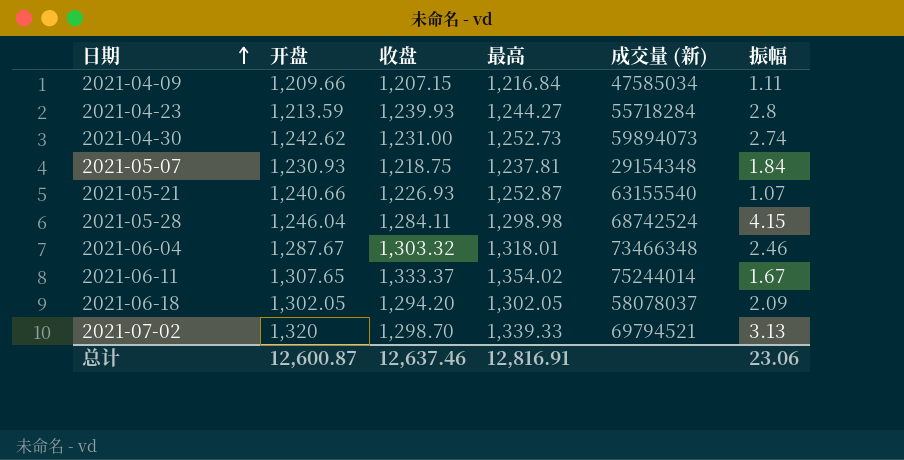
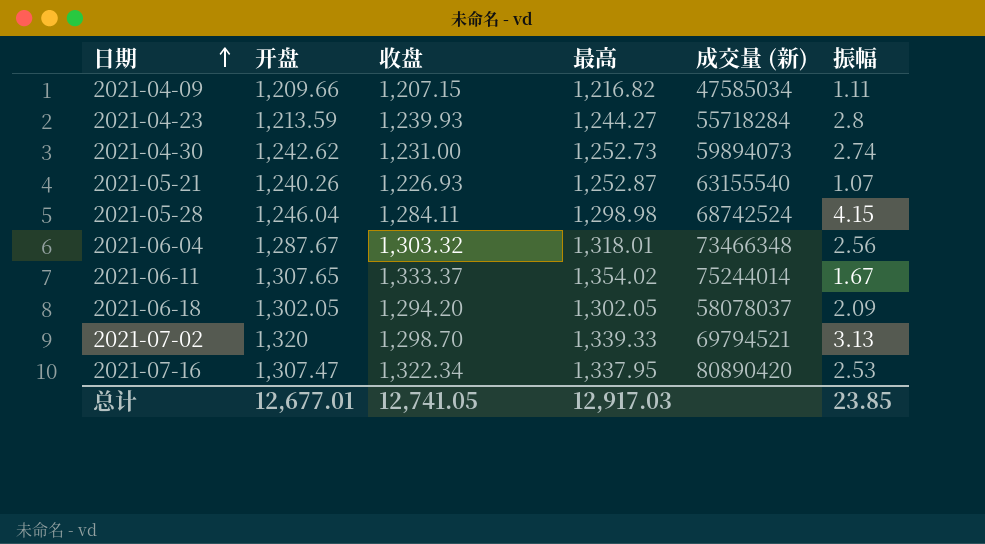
row 2021-05-07: 1,230.93 | 1,218.75 | 1,237.81 | 29154348 | 1.84 -> none
2021-04-09 | 最高: 1,216.84 -> 1,216.82
2021-05-21 | 开盘: 1,240.66 -> 1,240.26
2021-06-04 | 振幅: 2.46 -> 2.56
row 2021-07-16: none -> 1,307.47 | 1,322.34 | 1,337.95 | 80890420 | 2.53
总计 | 开盘: 12,600.87 -> 12,677.01
总计 | 收盘: 12,637.46 -> 12,741.05
总计 | 最高: 12,816.91 -> 12,917.03
总计 | 振幅: 23.06 -> 23.85

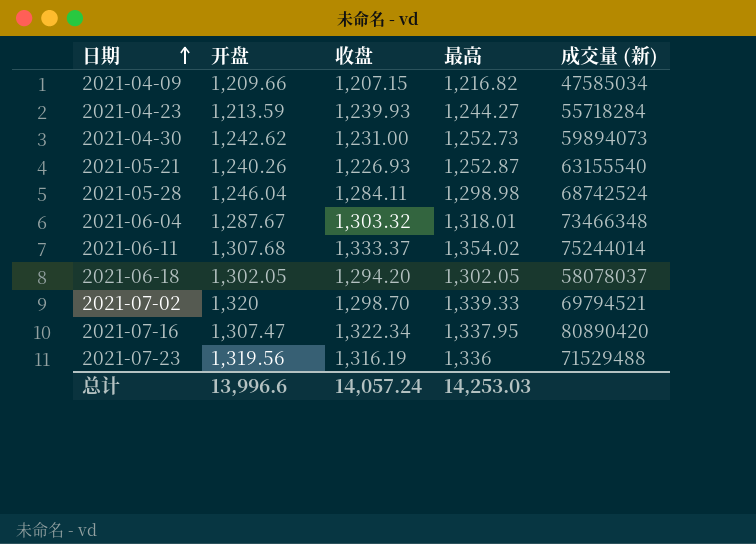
column 振幅 | position: 6 -> none
2021-06-11 | 开盘: 1,307.65 -> 1,307.68
row 2021-07-23: none -> 1,319.56 | 1,316.19 | 1,336 | 71529488
总计 | 开盘: 12,677.01 -> 13,996.6
总计 | 收盘: 12,741.05 -> 14,057.24
总计 | 最高: 12,917.03 -> 14,253.03

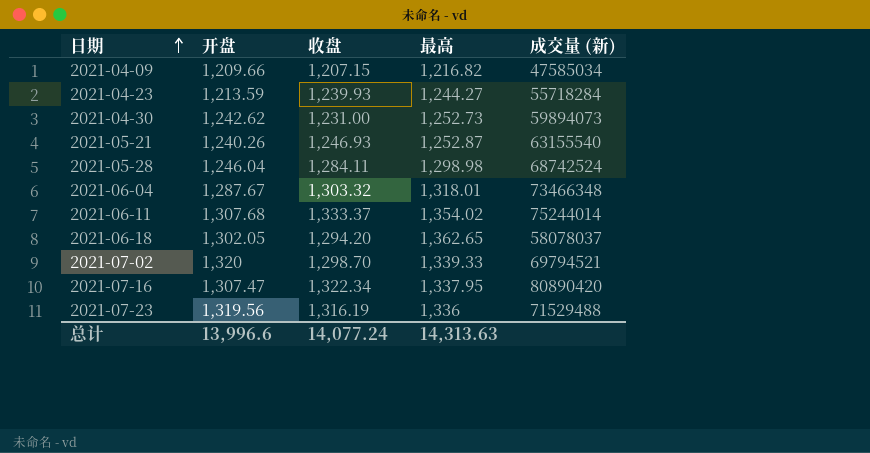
2021-05-21 | 收盘: 1,226.93 -> 1,246.93
2021-06-18 | 最高: 1,302.05 -> 1,362.65
总计 | 收盘: 14,057.24 -> 14,077.24
总计 | 最高: 14,253.03 -> 14,313.63

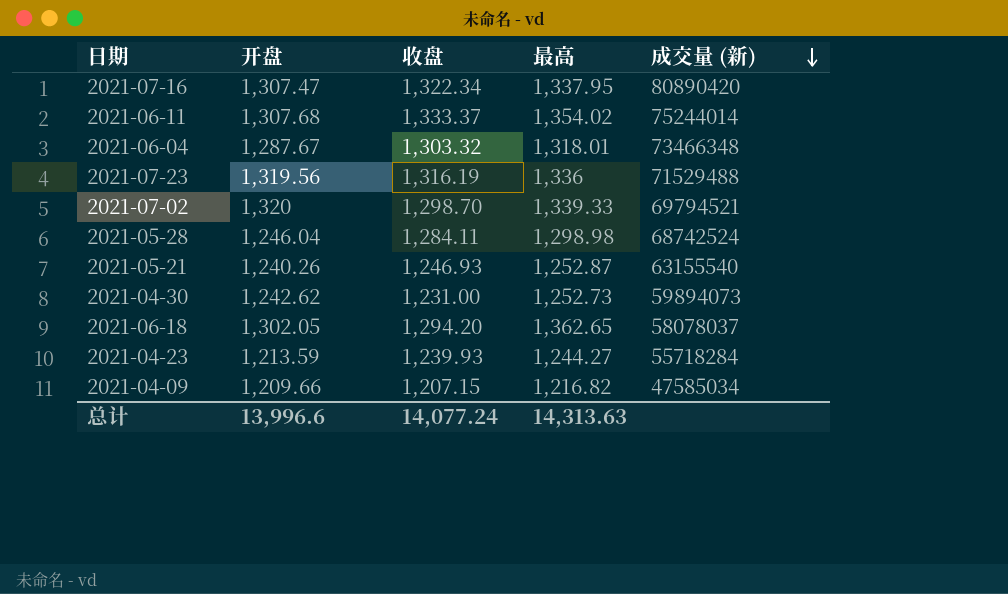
row order: 日期 ascending -> 成交量 (新) descending

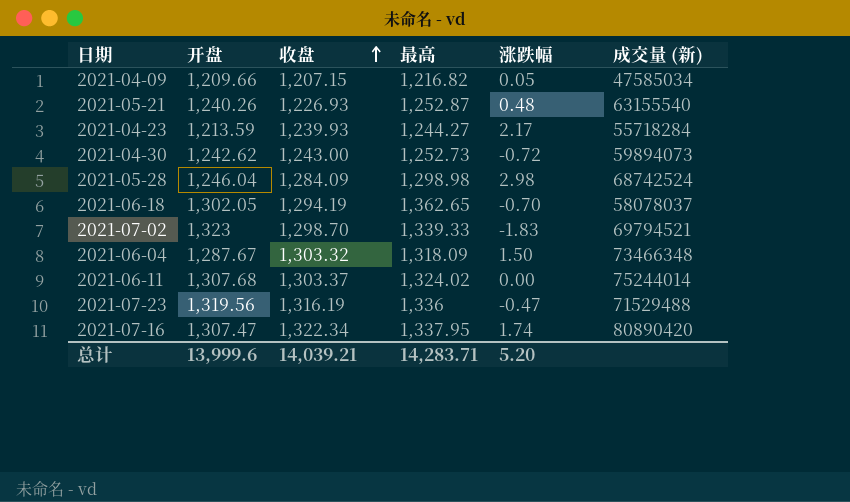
row order: 成交量 (新) descending -> 收盘 ascending
column 涨跌幅 | position: none -> 5
2021-05-21 | 收盘: 1,246.93 -> 1,226.93
2021-04-30 | 收盘: 1,231.00 -> 1,243.00
2021-05-28 | 收盘: 1,284.11 -> 1,284.09
2021-06-18 | 收盘: 1,294.20 -> 1,294.19
2021-07-02 | 开盘: 1,320 -> 1,323
2021-06-04 | 最高: 1,318.01 -> 1,318.09
2021-06-11 | 收盘: 1,333.37 -> 1,303.37
2021-06-11 | 最高: 1,354.02 -> 1,324.02
总计 | 开盘: 13,996.6 -> 13,999.6
总计 | 收盘: 14,077.24 -> 14,039.21
总计 | 最高: 14,313.63 -> 14,283.71

